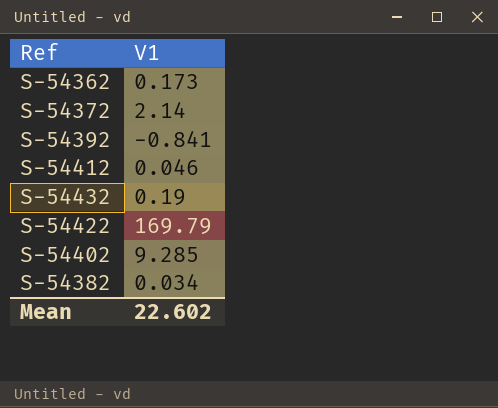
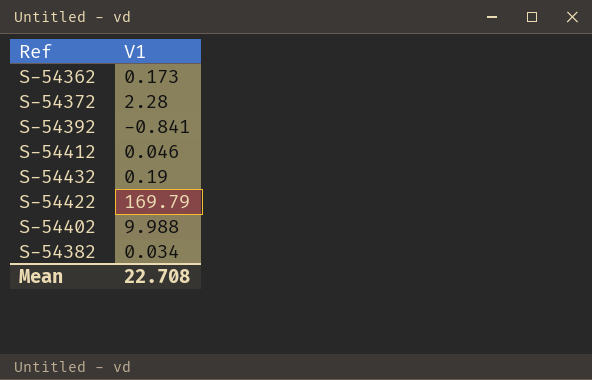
S-54372 | V1: 2.14 -> 2.28
S-54402 | V1: 9.285 -> 9.988
Mean | V1: 22.602 -> 22.708

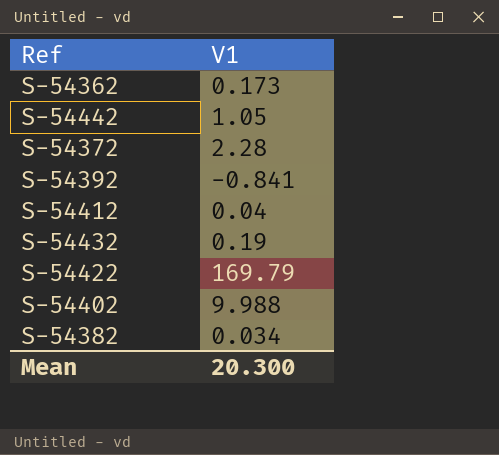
row S-54442: none -> 1.05
S-54412 | V1: 0.046 -> 0.04
Mean | V1: 22.708 -> 20.300

